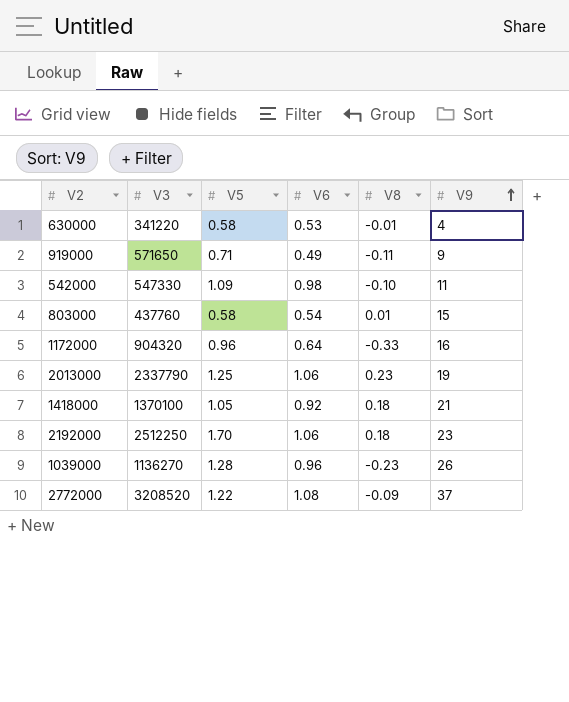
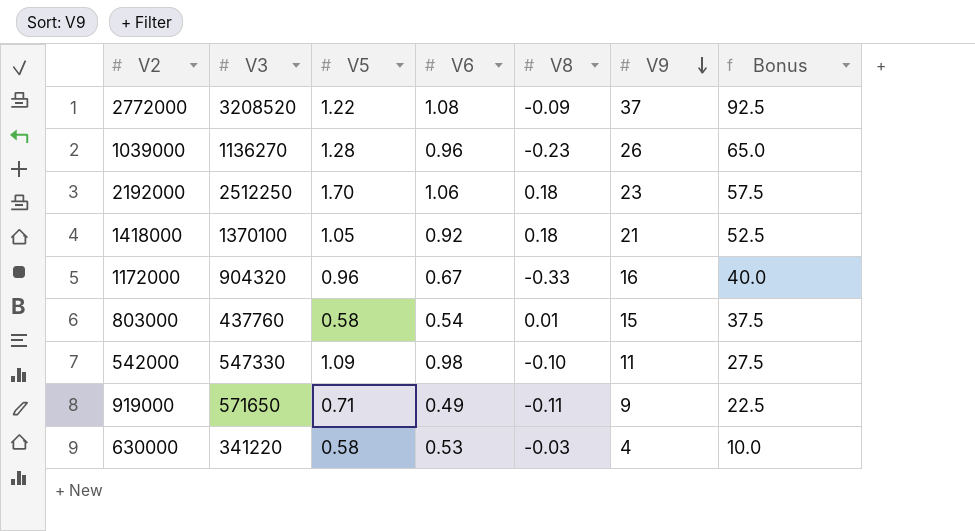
row order: V9 ascending -> V9 descending
column Bonus | formula: none -> [V9] * 2.5
row 2013000: 2337790 | 1.25 | 1.06 | 0.23 | 19 -> none
1172000 | V6: 0.64 -> 0.67
630000 | V8: -0.01 -> -0.03

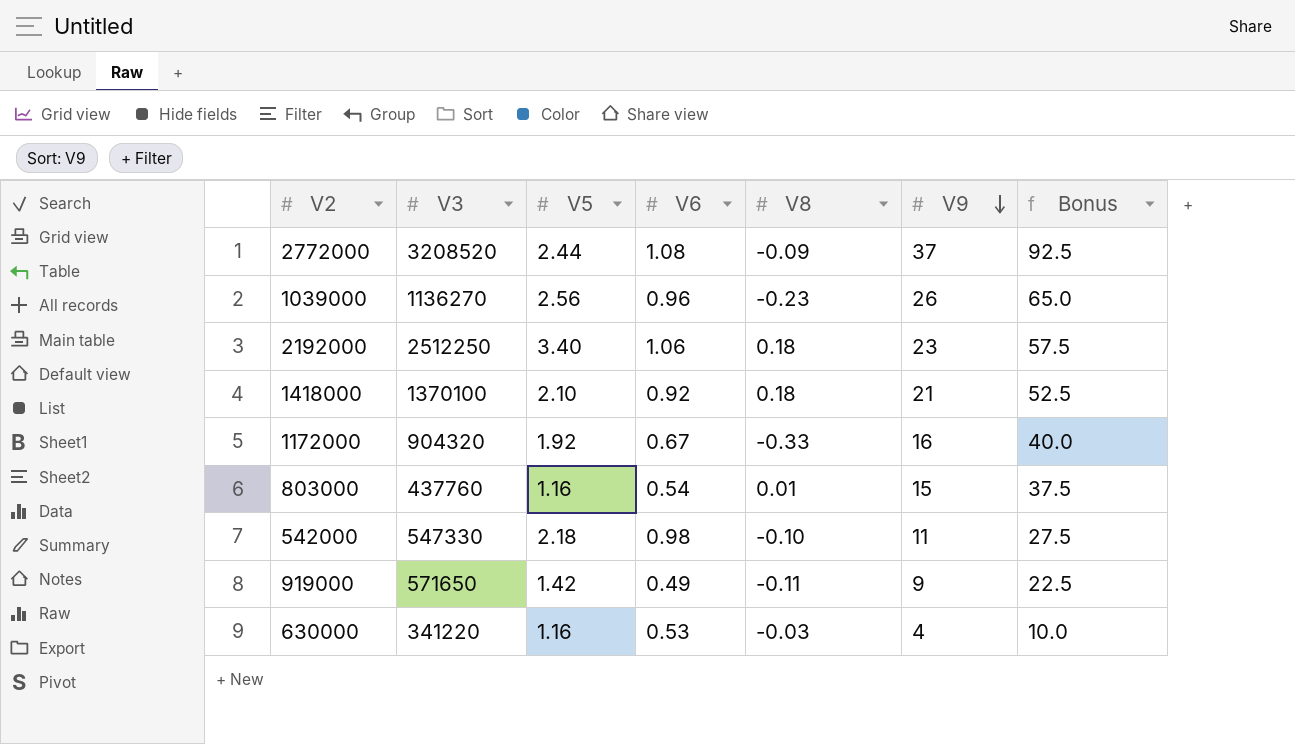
2772000 | V5: 1.22 -> 2.44
1039000 | V5: 1.28 -> 2.56
2192000 | V5: 1.70 -> 3.40
1418000 | V5: 1.05 -> 2.10
1172000 | V5: 0.96 -> 1.92
803000 | V5: 0.58 -> 1.16
542000 | V5: 1.09 -> 2.18
919000 | V5: 0.71 -> 1.42
630000 | V5: 0.58 -> 1.16

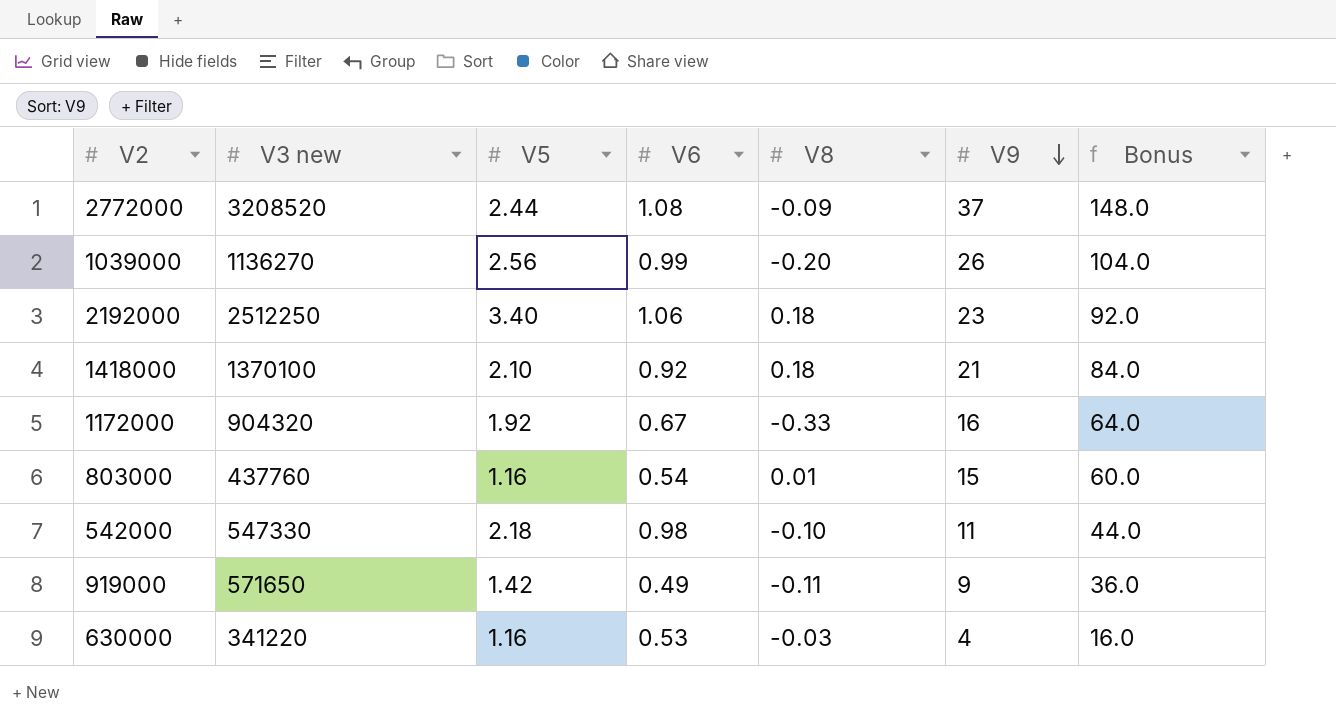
column name: V3 -> V3 new
column Bonus | formula: [V9] * 2.5 -> [V9] * 4
1039000 | V6: 0.96 -> 0.99
1039000 | V8: -0.23 -> -0.20

